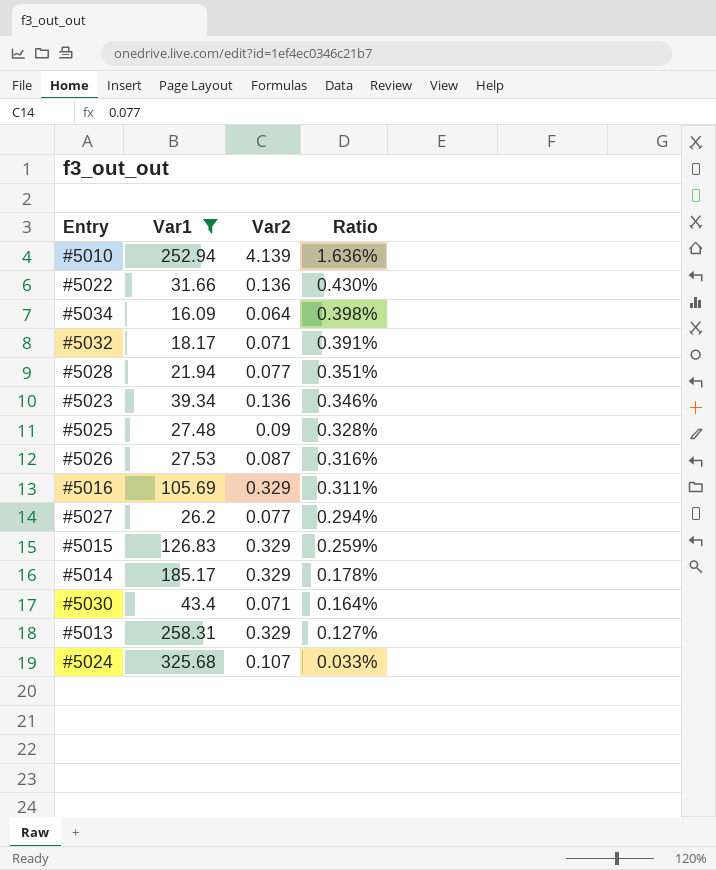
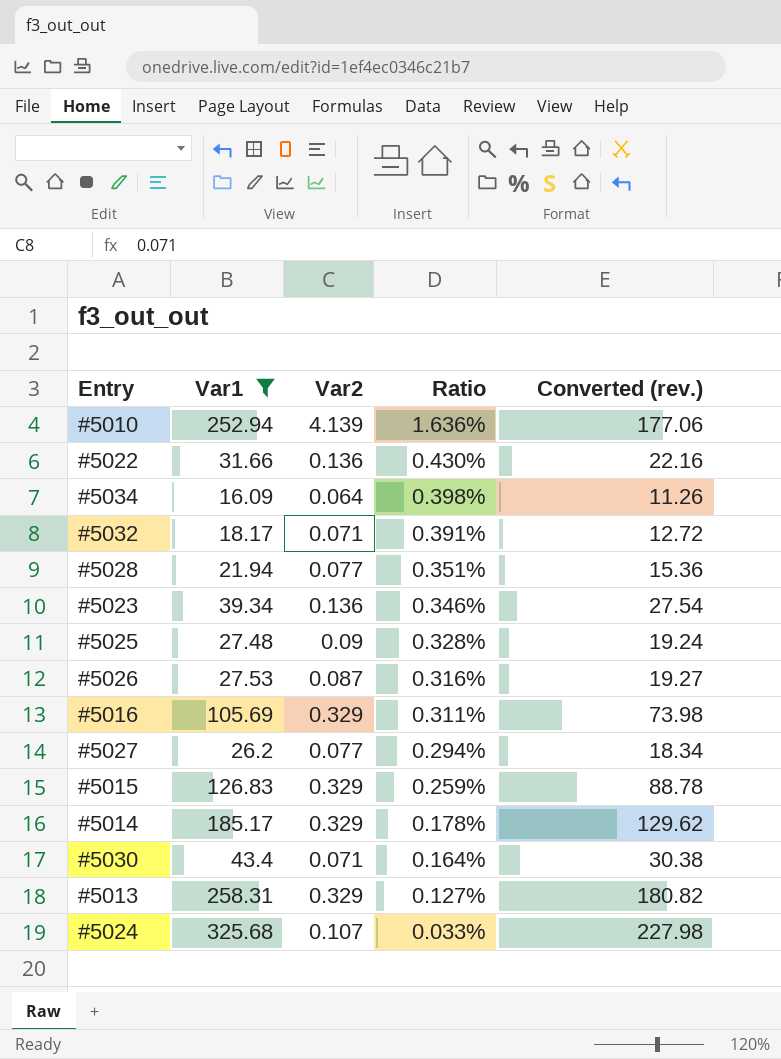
column Converted (rev.) | formula: none -> [Var1] * 0.7

